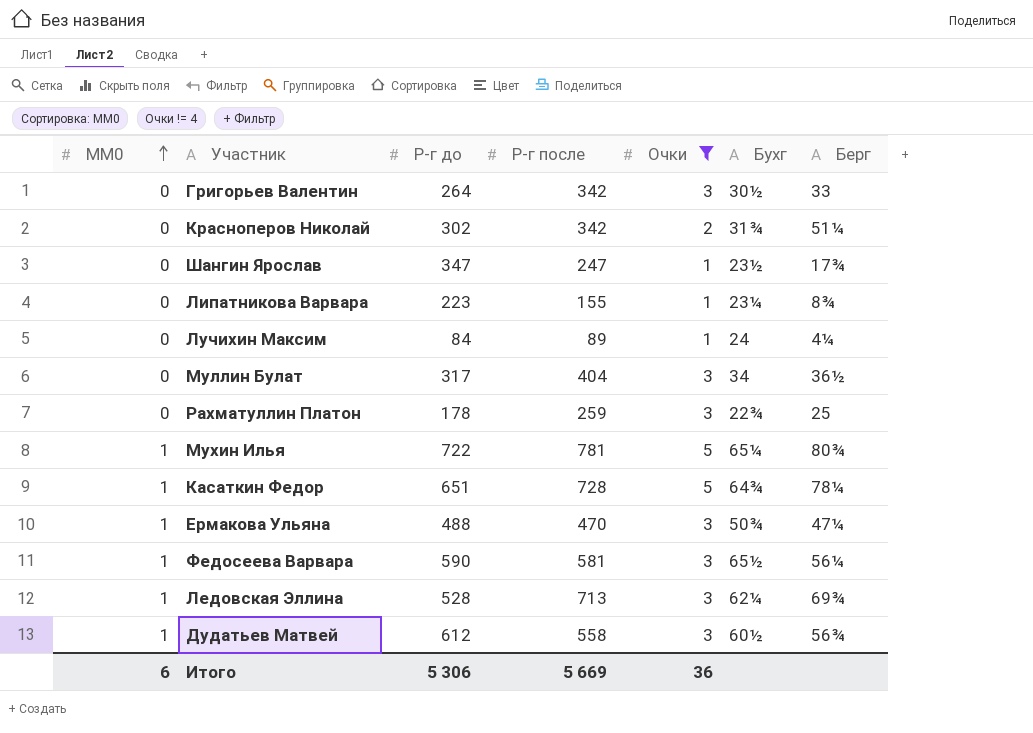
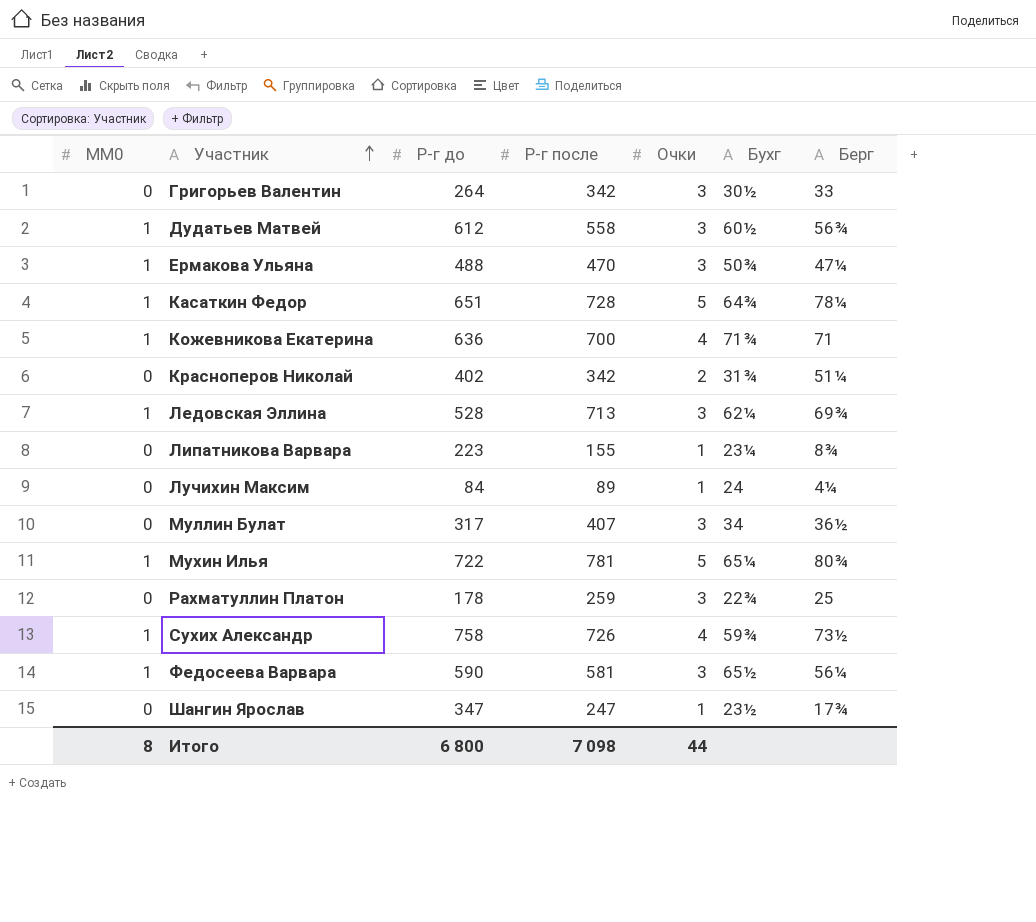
filter: Очки != 4 -> none
row order: MM0 ascending -> Участник ascending
Красноперов Николай | Р-г до: 302 -> 402
Муллин Булат | Р-г после: 404 -> 407
Итого | MM0: 6 -> 8
Итого | Р-г до: 5 306 -> 6 800
Итого | Р-г после: 5 669 -> 7 098
Итого | Очки: 36 -> 44

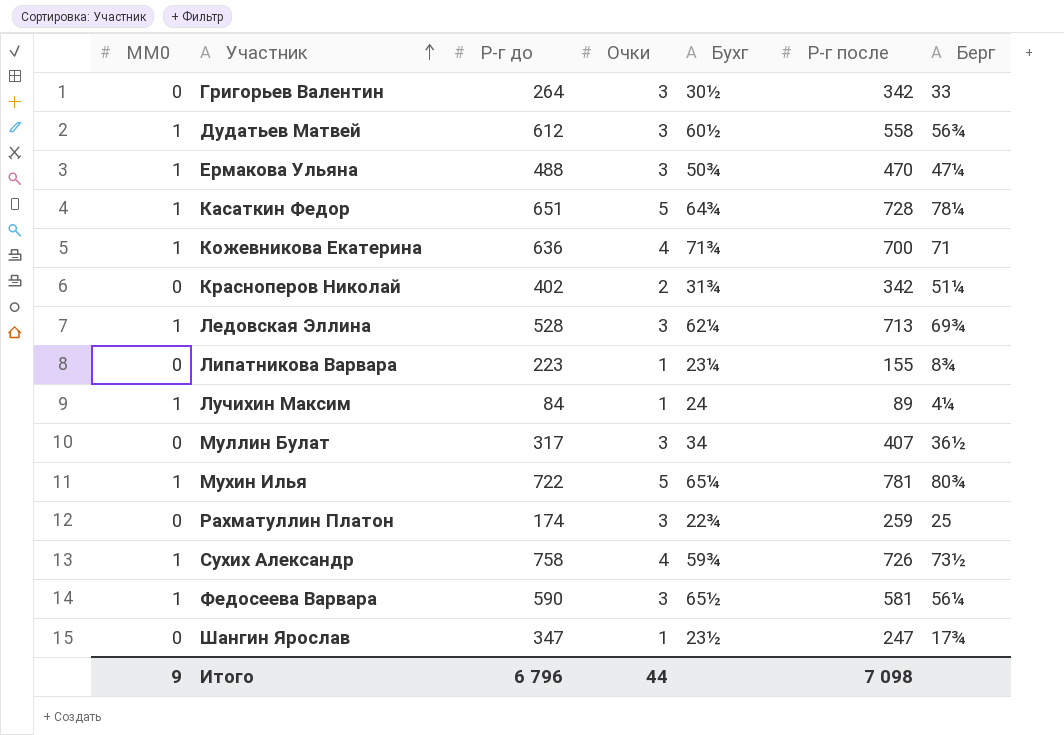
column Р-г после | position: 4 -> 6
Лучихин Максим | MM0: 0 -> 1
Рахматуллин Платон | Р-г до: 178 -> 174
Итого | MM0: 8 -> 9
Итого | Р-г до: 6 800 -> 6 796

